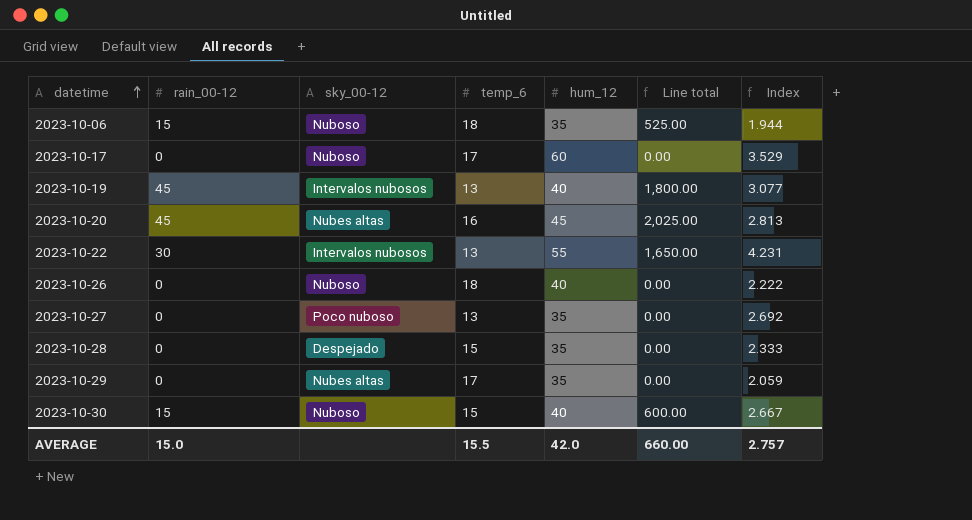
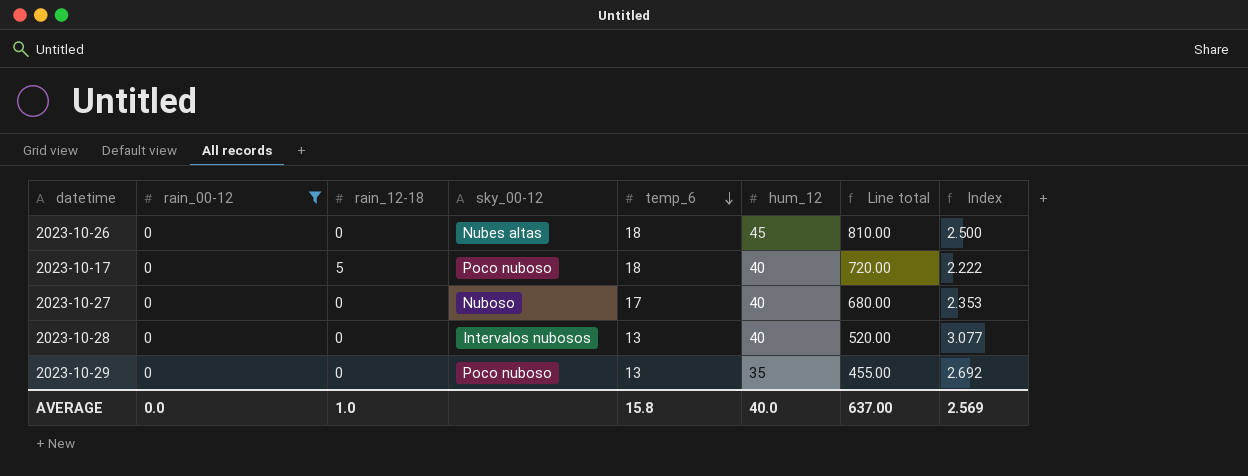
filter: none -> rain_00-12 = 0
row order: datetime ascending -> temp_6 descending
column rain_12-18 | position: none -> 3
column Line total | formula: [rain_00-12] * [hum_12] -> [temp_6] * [hum_12]
2023-10-26 | sky_00-12: Nuboso -> Nubes altas
2023-10-26 | hum_12: 40 -> 45
2023-10-26 | Index: 2.222 -> 2.500
2023-10-17 | sky_00-12: Nuboso -> Poco nuboso
2023-10-17 | temp_6: 17 -> 18
2023-10-17 | hum_12: 60 -> 40
2023-10-17 | Index: 3.529 -> 2.222
2023-10-27 | sky_00-12: Poco nuboso -> Nuboso
2023-10-27 | temp_6: 13 -> 17
2023-10-27 | hum_12: 35 -> 40
2023-10-27 | Index: 2.692 -> 2.353
2023-10-28 | sky_00-12: Despejado -> Intervalos nubosos
2023-10-28 | temp_6: 15 -> 13
2023-10-28 | hum_12: 35 -> 40
2023-10-28 | Index: 2.333 -> 3.077
2023-10-29 | sky_00-12: Nubes altas -> Poco nuboso
2023-10-29 | temp_6: 17 -> 13
2023-10-29 | Index: 2.059 -> 2.692
AVERAGE | rain_00-12: 15.0 -> 0.0
AVERAGE | temp_6: 15.5 -> 15.8
AVERAGE | hum_12: 42.0 -> 40.0
AVERAGE | Line total: 660.00 -> 637.00
AVERAGE | Index: 2.757 -> 2.569

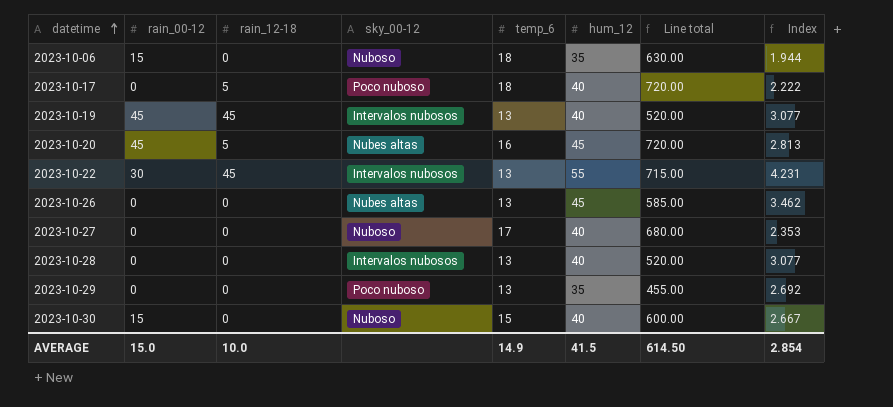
filter: rain_00-12 = 0 -> none
row order: temp_6 descending -> datetime ascending
2023-10-26 | temp_6: 18 -> 13
2023-10-26 | Line total: 810.00 -> 585.00
2023-10-26 | Index: 2.500 -> 3.462
AVERAGE | rain_00-12: 0.0 -> 15.0
AVERAGE | rain_12-18: 1.0 -> 10.0
AVERAGE | temp_6: 15.8 -> 14.9
AVERAGE | hum_12: 40.0 -> 41.5
AVERAGE | Line total: 637.00 -> 614.50
AVERAGE | Index: 2.569 -> 2.854

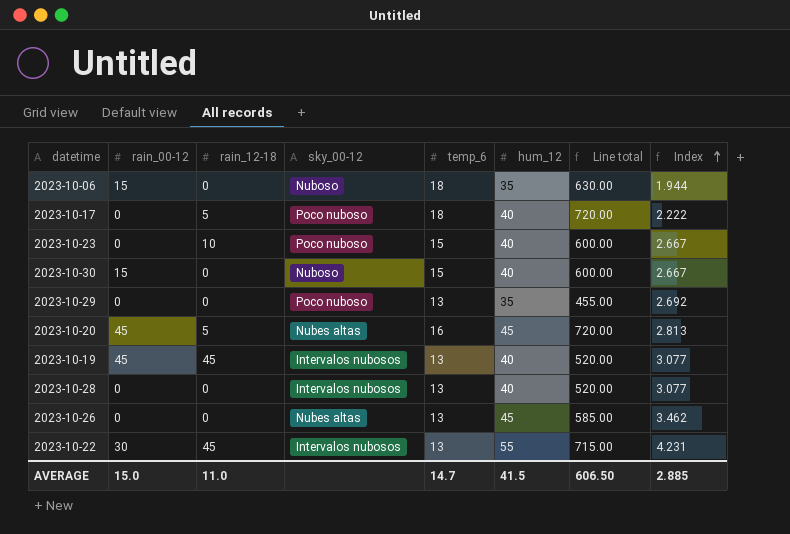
row order: datetime ascending -> Index ascending
row 2023-10-27: 0 | 0 | Nuboso | 17 | 40 | 680.00 | 2.353 -> none
row 2023-10-23: none -> 0 | 10 | Poco nuboso | 15 | 40 | 600.00 | 2.667
AVERAGE | rain_12-18: 10.0 -> 11.0
AVERAGE | temp_6: 14.9 -> 14.7
AVERAGE | Line total: 614.50 -> 606.50
AVERAGE | Index: 2.854 -> 2.885

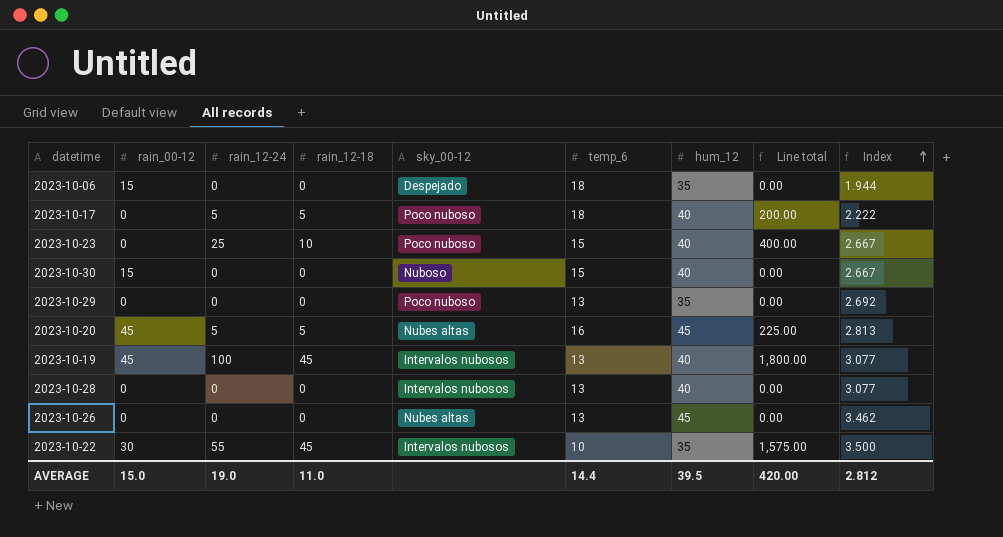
column rain_12-24 | position: none -> 3
column Line total | formula: [temp_6] * [hum_12] -> [rain_12-18] * [hum_12]
2023-10-06 | sky_00-12: Nuboso -> Despejado
2023-10-22 | temp_6: 13 -> 10
2023-10-22 | hum_12: 55 -> 35
2023-10-22 | Index: 4.231 -> 3.500
AVERAGE | temp_6: 14.7 -> 14.4
AVERAGE | hum_12: 41.5 -> 39.5
AVERAGE | Line total: 606.50 -> 420.00
AVERAGE | Index: 2.885 -> 2.812

